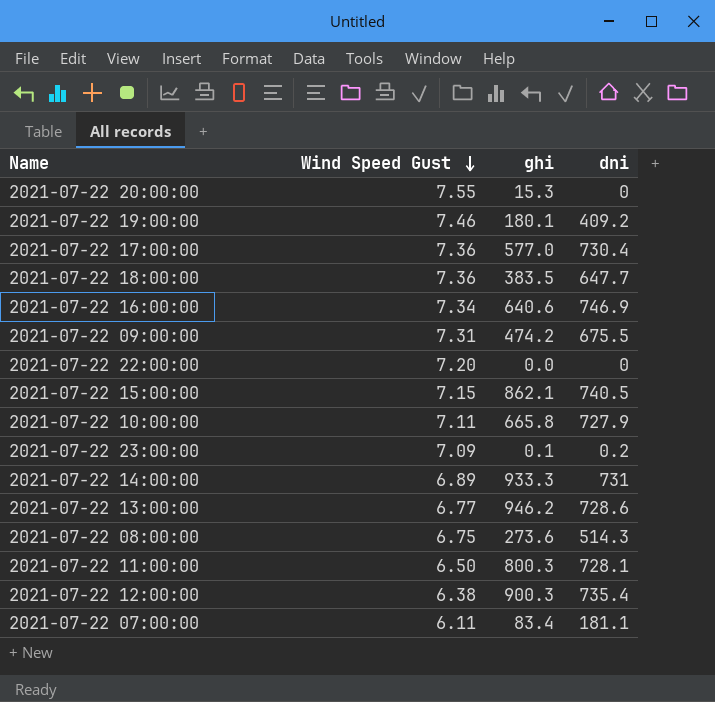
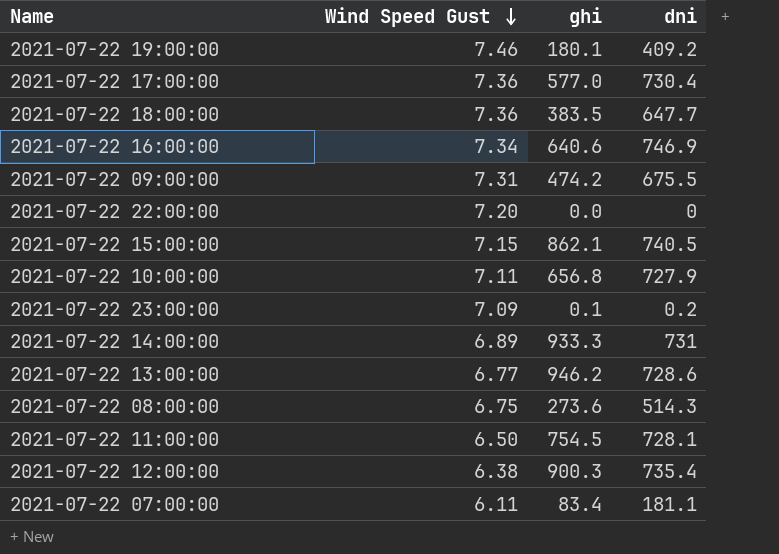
row 2021-07-22 20:00:00: 7.55 | 15.3 | 0 -> none
2021-07-22 10:00:00 | ghi: 665.8 -> 656.8
2021-07-22 11:00:00 | ghi: 800.3 -> 754.5

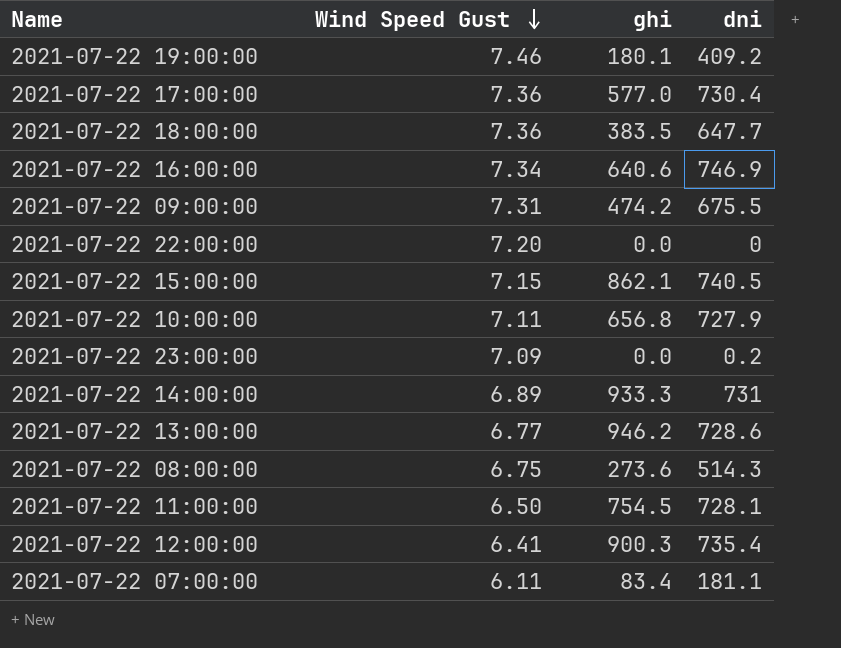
2021-07-22 23:00:00 | ghi: 0.1 -> 0.0
2021-07-22 12:00:00 | Wind Speed Gust: 6.38 -> 6.41

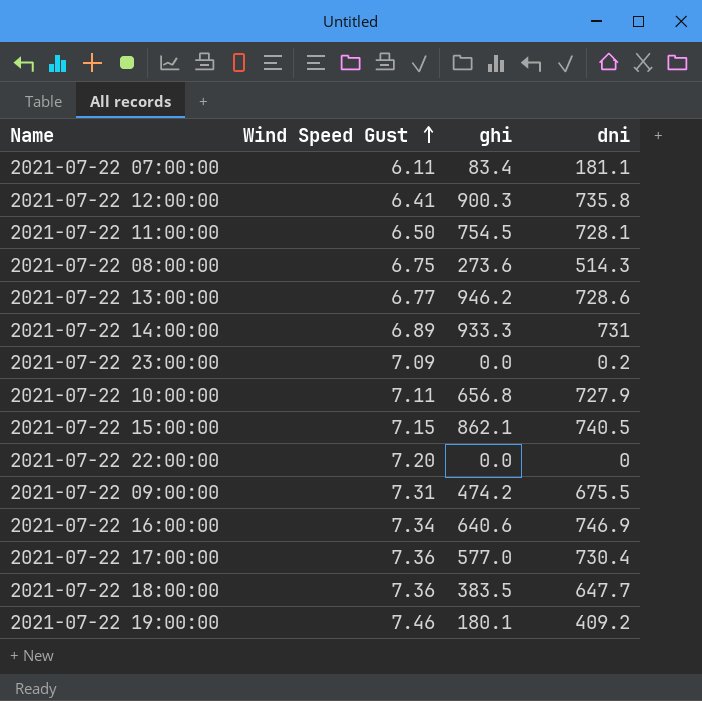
row order: Wind Speed Gust descending -> Wind Speed Gust ascending
2021-07-22 12:00:00 | dni: 735.4 -> 735.8

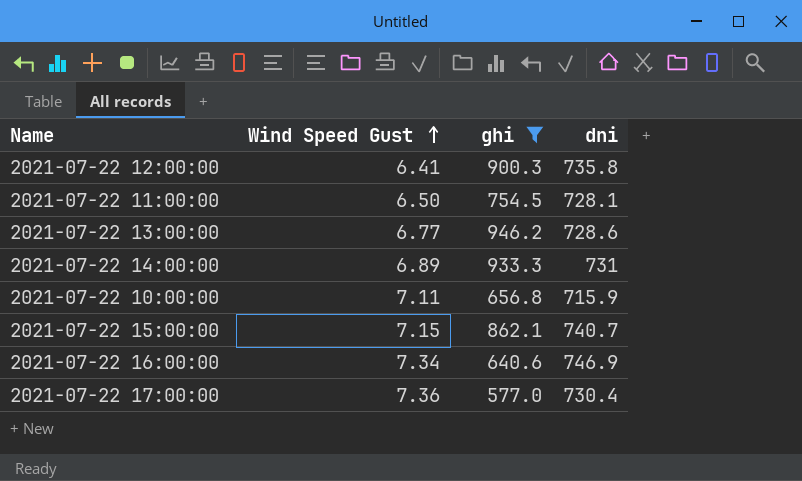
filter: none -> ghi >= 577.0
2021-07-22 10:00:00 | dni: 727.9 -> 715.9
2021-07-22 15:00:00 | dni: 740.5 -> 740.7

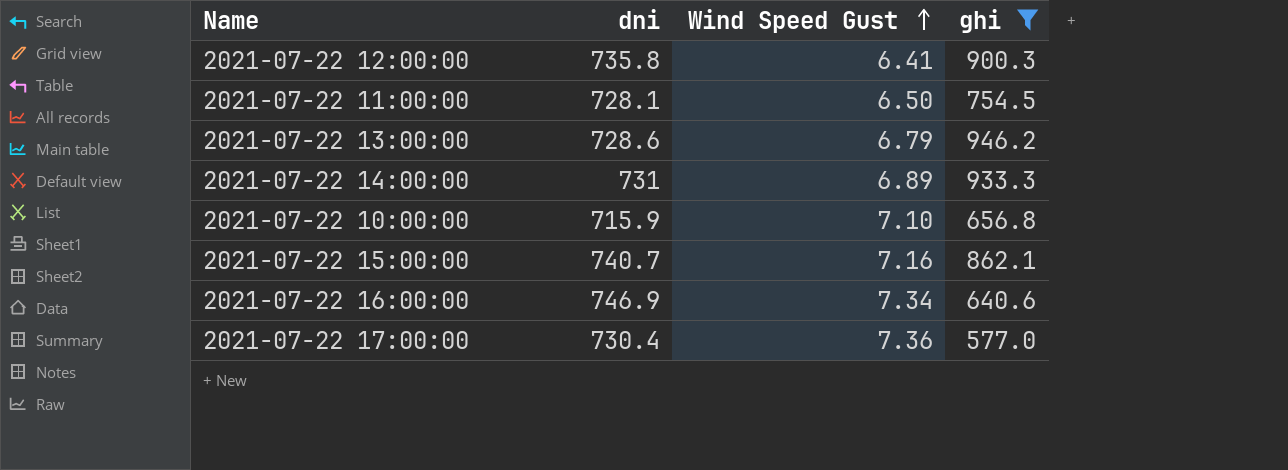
column dni | position: 4 -> 2
2021-07-22 13:00:00 | Wind Speed Gust: 6.77 -> 6.79
2021-07-22 10:00:00 | Wind Speed Gust: 7.11 -> 7.10
2021-07-22 15:00:00 | Wind Speed Gust: 7.15 -> 7.16

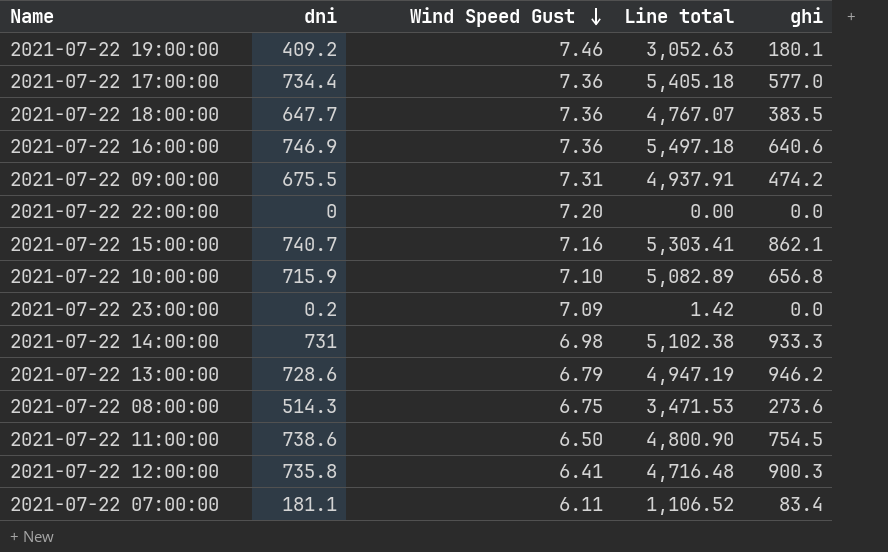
filter: ghi >= 577.0 -> none
row order: Wind Speed Gust ascending -> Wind Speed Gust descending
column Line total | formula: none -> [dni] * [Wind Speed Gust]
2021-07-22 17:00:00 | dni: 730.4 -> 734.4
2021-07-22 16:00:00 | Wind Speed Gust: 7.34 -> 7.36
2021-07-22 14:00:00 | Wind Speed Gust: 6.89 -> 6.98
2021-07-22 11:00:00 | dni: 728.1 -> 738.6

